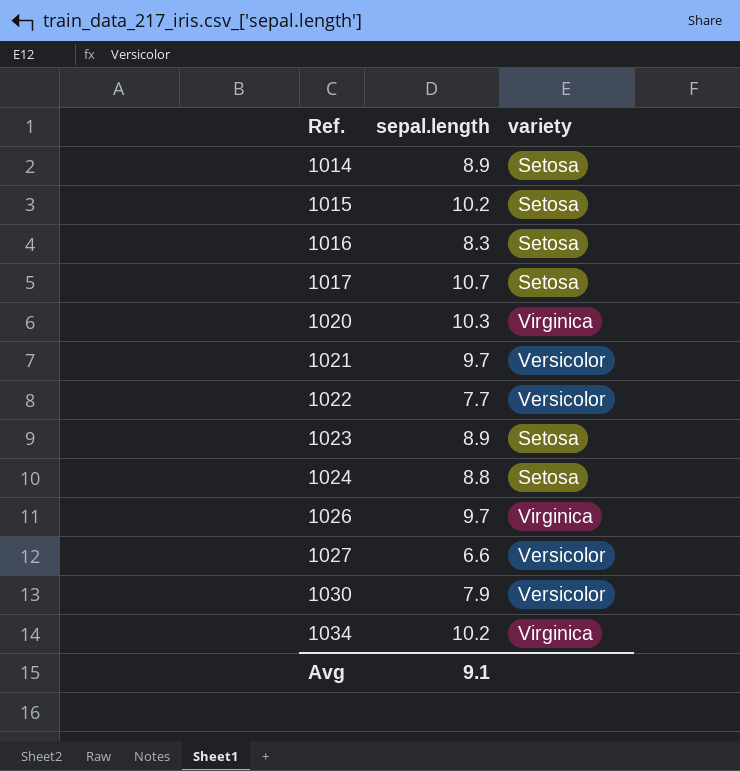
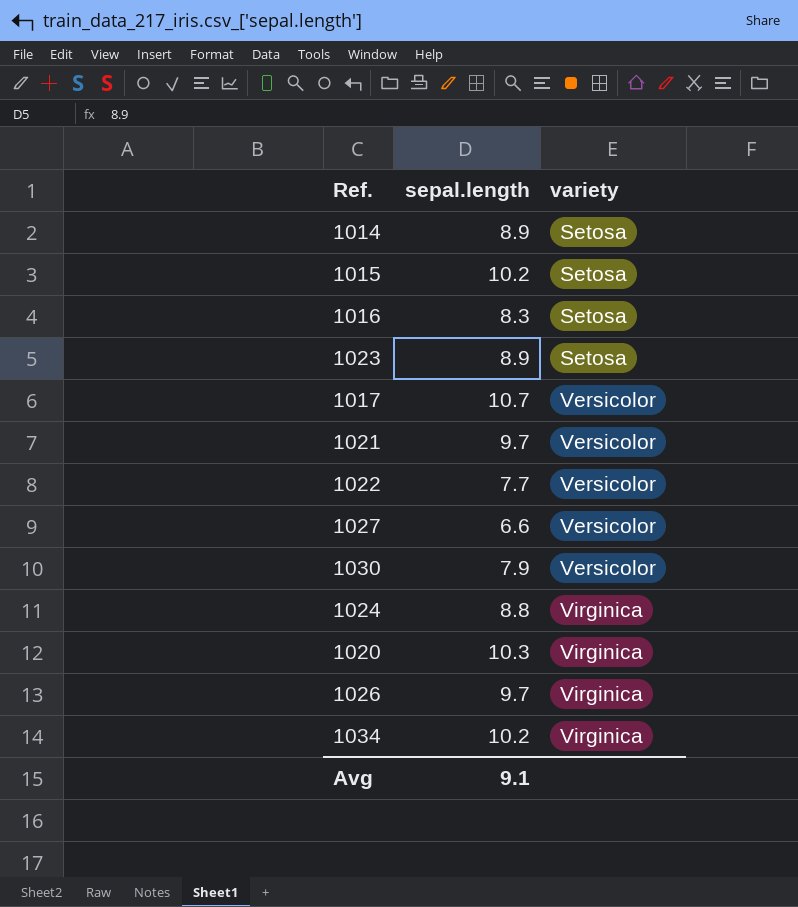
row order: Ref. ascending -> variety ascending
1017 | variety: Setosa -> Versicolor
1024 | variety: Setosa -> Virginica

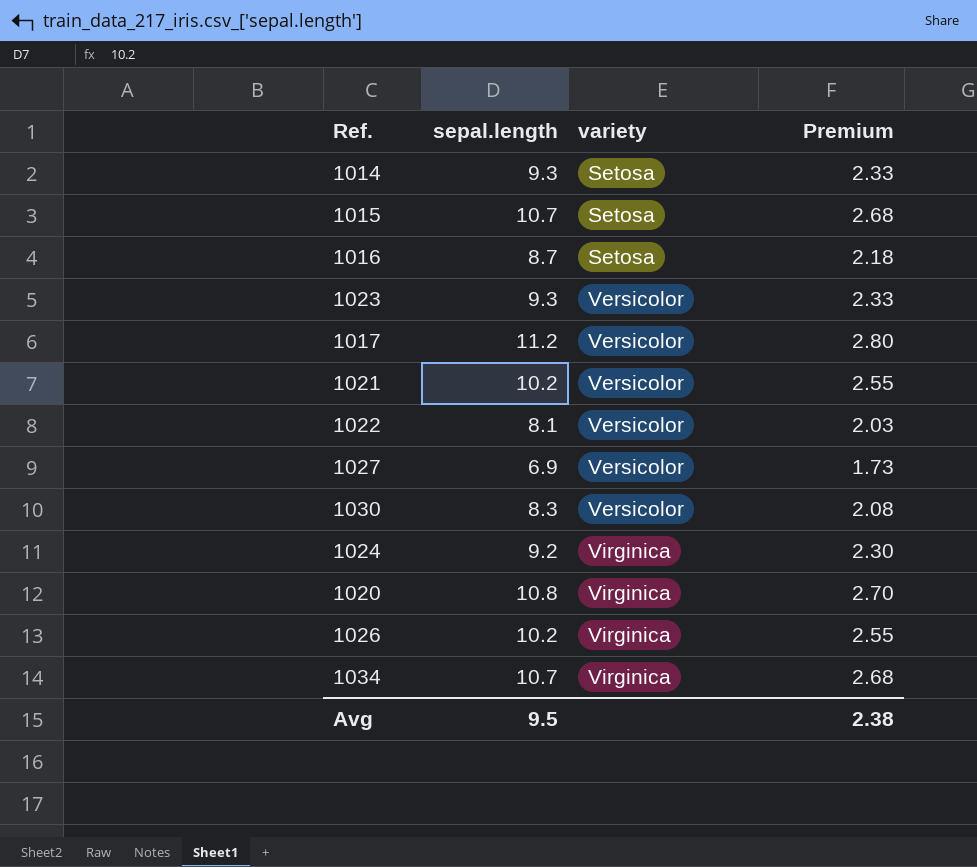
column Premium | formula: none -> [sepal.length] * 0.25
1014 | sepal.length: 8.9 -> 9.3
1015 | sepal.length: 10.2 -> 10.7
1016 | sepal.length: 8.3 -> 8.7
1023 | sepal.length: 8.9 -> 9.3
1023 | variety: Setosa -> Versicolor
1017 | sepal.length: 10.7 -> 11.2
1021 | sepal.length: 9.7 -> 10.2
1022 | sepal.length: 7.7 -> 8.1
1027 | sepal.length: 6.6 -> 6.9
1030 | sepal.length: 7.9 -> 8.3
1024 | sepal.length: 8.8 -> 9.2
1020 | sepal.length: 10.3 -> 10.8
1026 | sepal.length: 9.7 -> 10.2
1034 | sepal.length: 10.2 -> 10.7
Avg | sepal.length: 9.1 -> 9.5

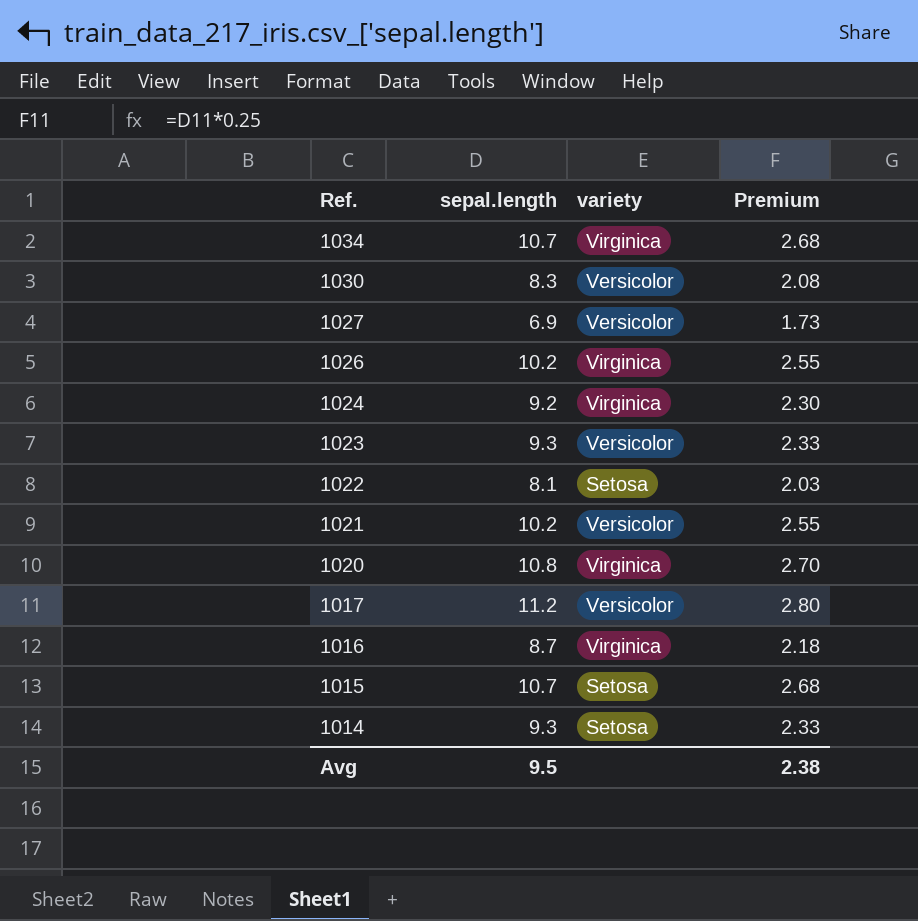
row order: variety ascending -> Ref. descending
1022 | variety: Versicolor -> Setosa
1016 | variety: Setosa -> Virginica

